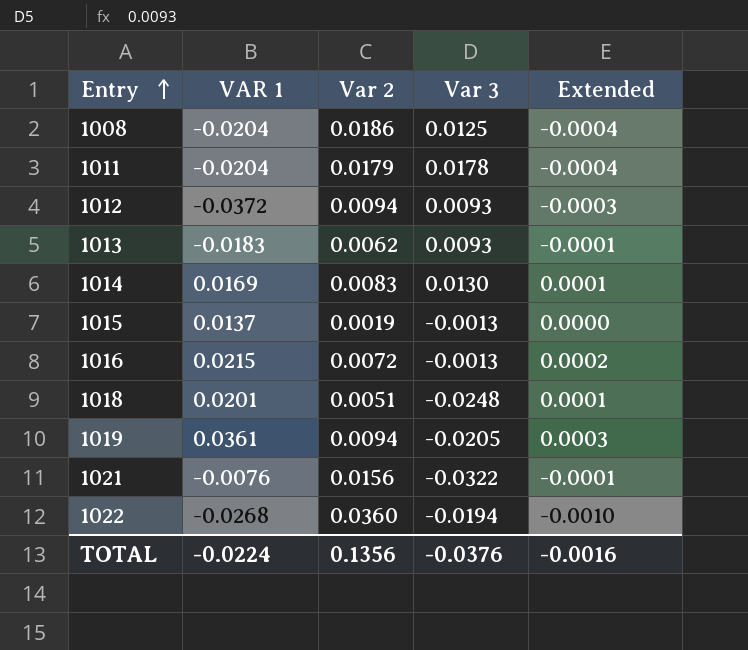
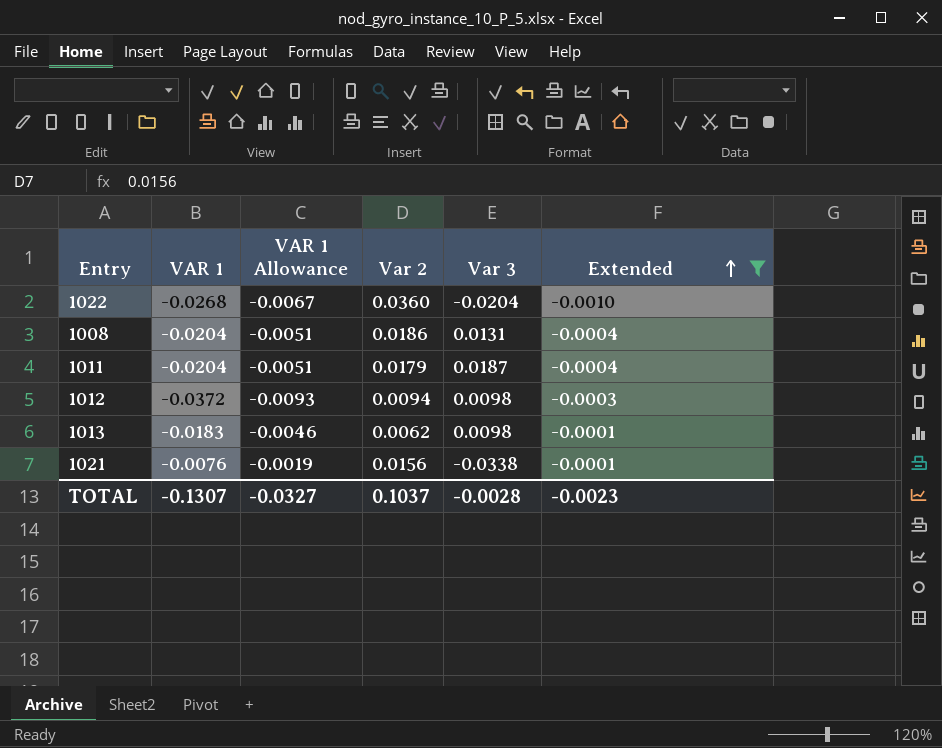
filter: none -> Extended <= -0.0001
row order: Entry ascending -> Extended ascending
column VAR 1 Allowance | formula: none -> [VAR 1] * 0.25
1022 | Var 3: -0.0194 -> -0.0204
1008 | Var 3: 0.0125 -> 0.0131
1011 | Var 3: 0.0178 -> 0.0187
1012 | Var 3: 0.0093 -> 0.0098
1013 | Var 3: 0.0093 -> 0.0098
1021 | Var 3: -0.0322 -> -0.0338
TOTAL | VAR 1: -0.0224 -> -0.1307
TOTAL | Var 2: 0.1356 -> 0.1037
TOTAL | Var 3: -0.0376 -> -0.0028
TOTAL | Extended: -0.0016 -> -0.0023

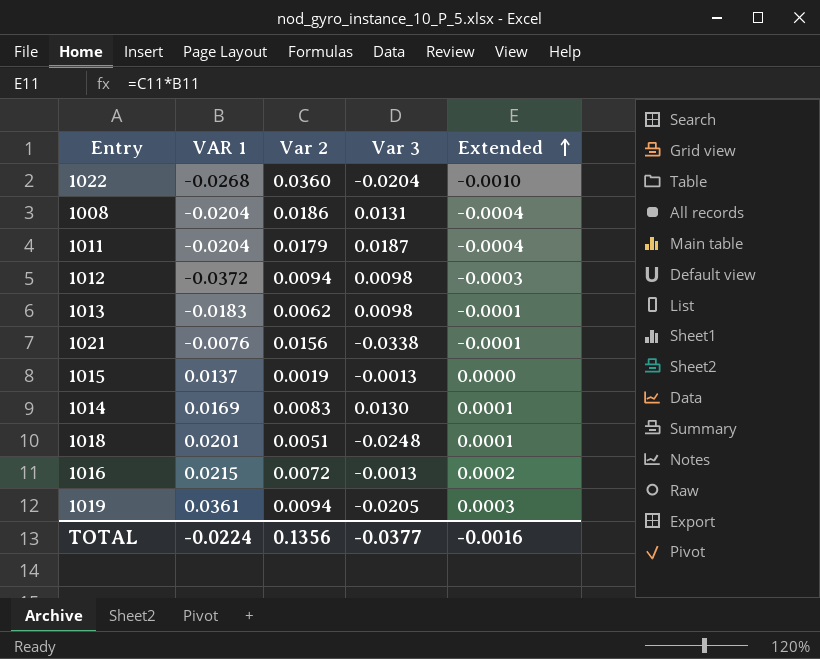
filter: Extended <= -0.0001 -> none
column VAR 1 Allowance | formula: [VAR 1] * 0.25 -> none
TOTAL | VAR 1: -0.1307 -> -0.0224
TOTAL | Var 2: 0.1037 -> 0.1356
TOTAL | Var 3: -0.0028 -> -0.0377
TOTAL | Extended: -0.0023 -> -0.0016

